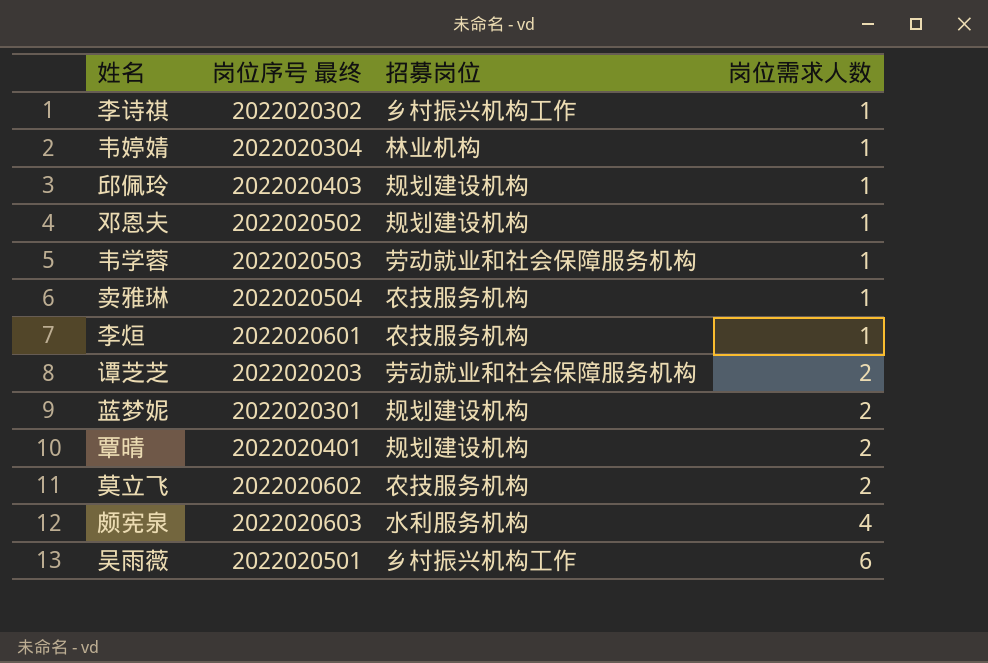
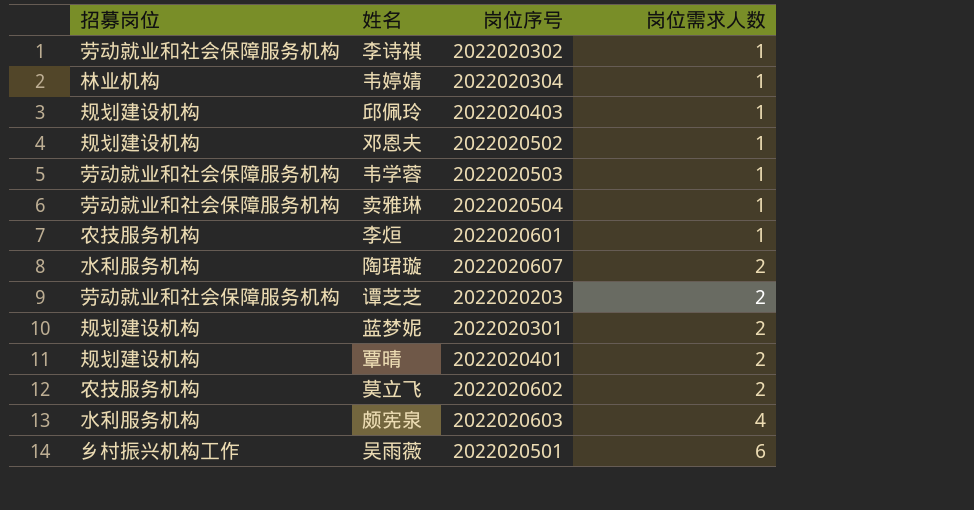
column 招募岗位 | position: 3 -> 1
column name: 岗位序号 最终 -> 岗位序号
李诗祺 | 招募岗位: 乡村振兴机构工作 -> 劳动就业和社会保障服务机构
卖雅琳 | 招募岗位: 农技服务机构 -> 劳动就业和社会保障服务机构
row 陶珺璇: none -> 水利服务机构 | 2022020607 | 2

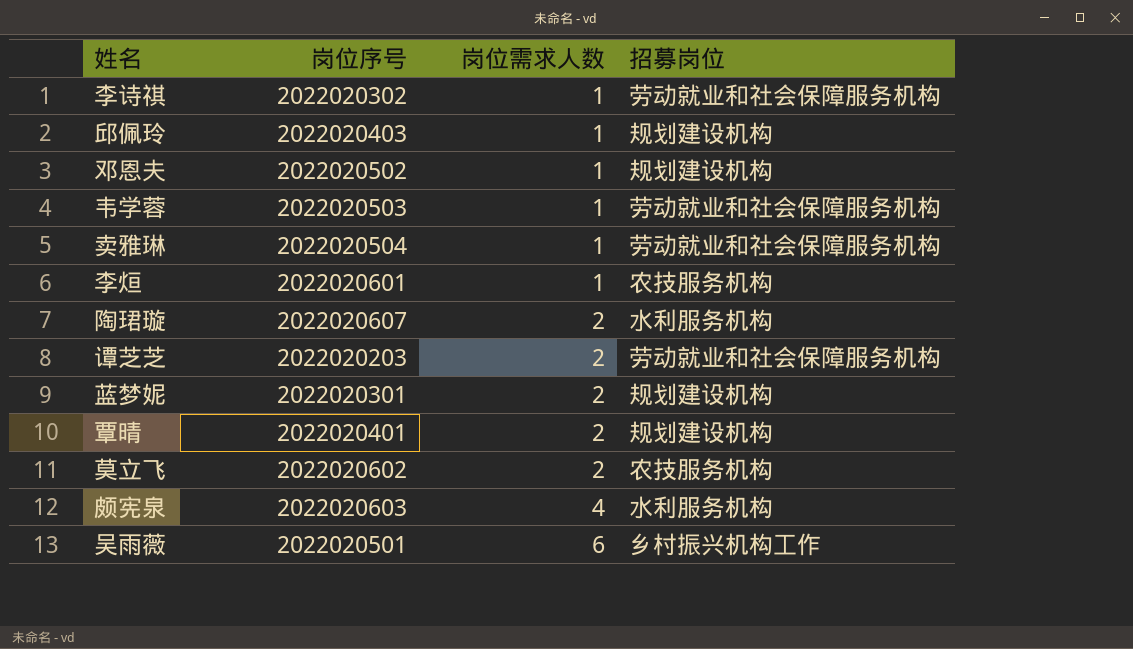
column 招募岗位 | position: 1 -> 4
row 韦婷婧: 林业机构 | 2022020304 | 1 -> none

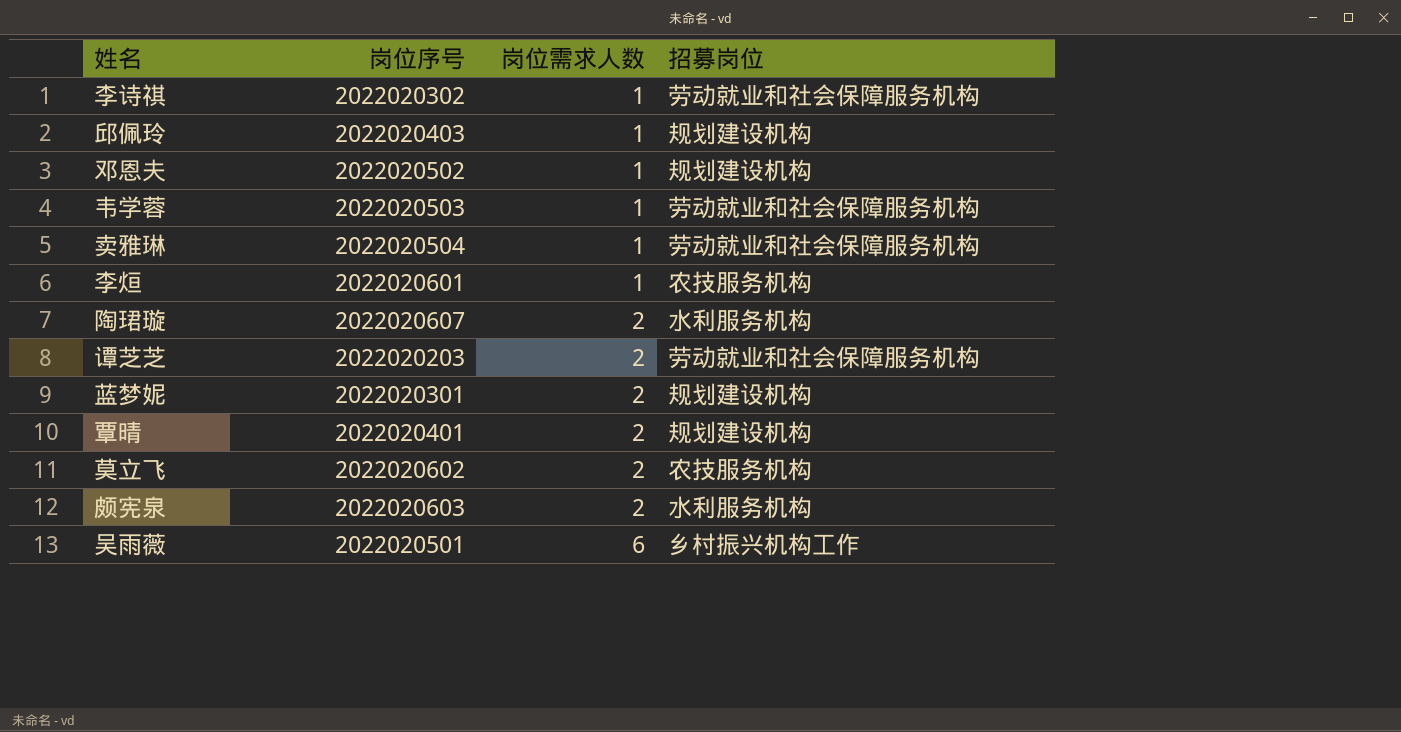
颇宪泉 | 岗位需求人数: 4 -> 2

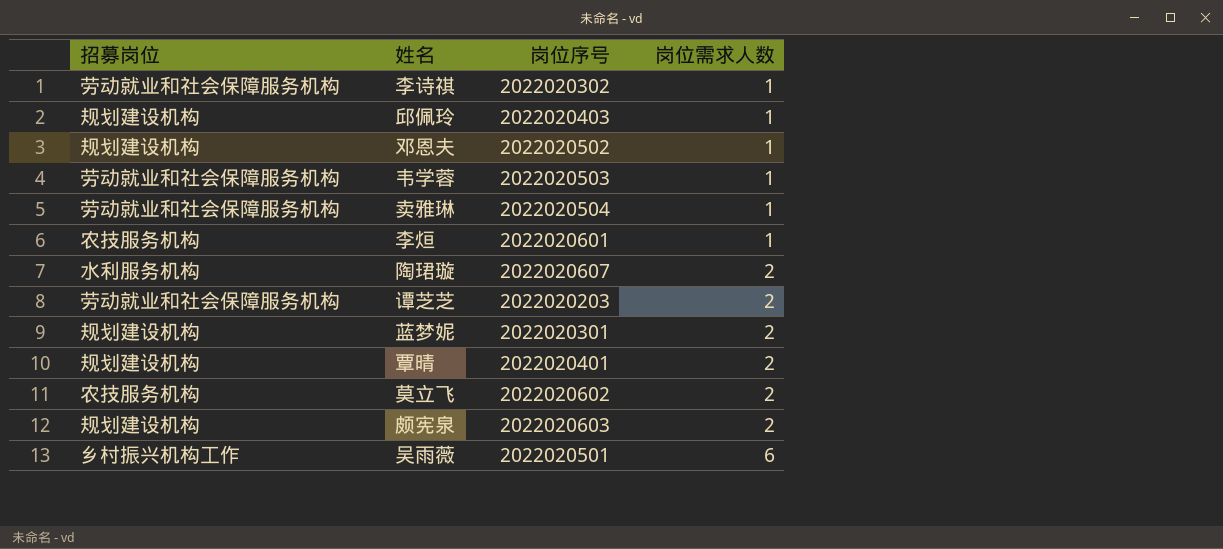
column 招募岗位 | position: 4 -> 1
颇宪泉 | 招募岗位: 水利服务机构 -> 规划建设机构

